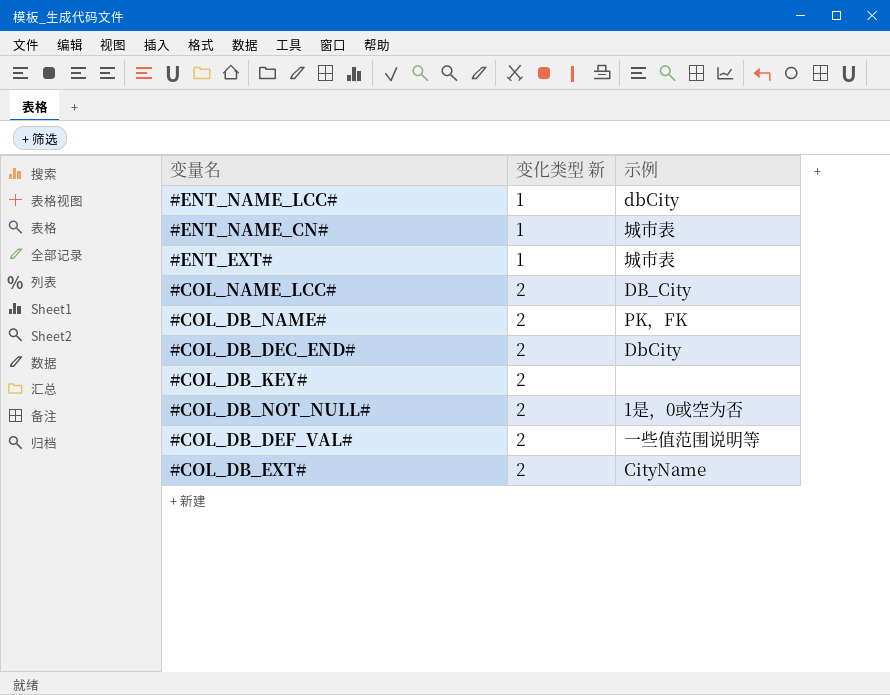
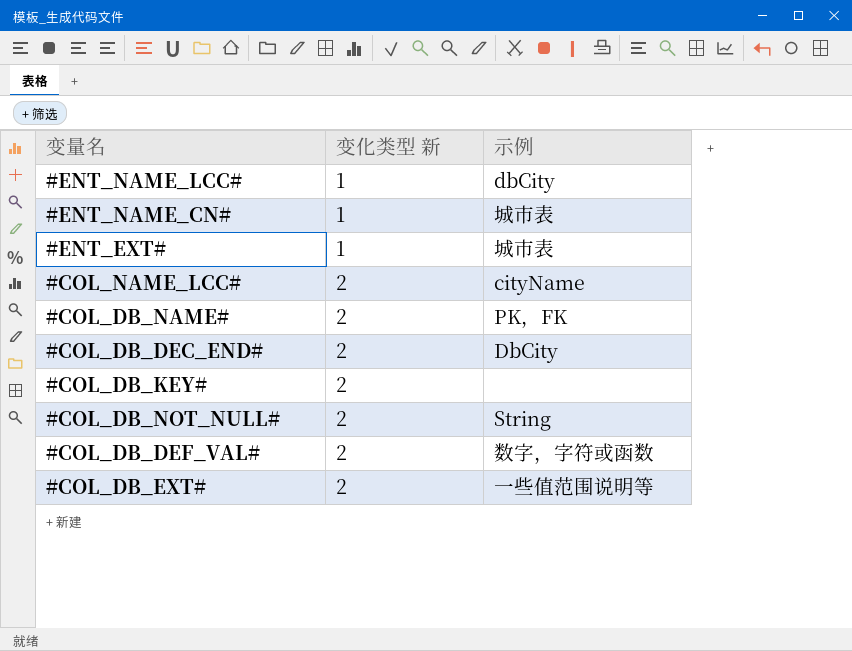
#COL_NAME_LCC# | 示例: DB_City -> cityName
#COL_DB_NOT_NULL# | 示例: 1是，0或空为否 -> String
#COL_DB_DEF_VAL# | 示例: 一些值范围说明等 -> 数字，字符或函数
#COL_DB_EXT# | 示例: CityName -> 一些值范围说明等

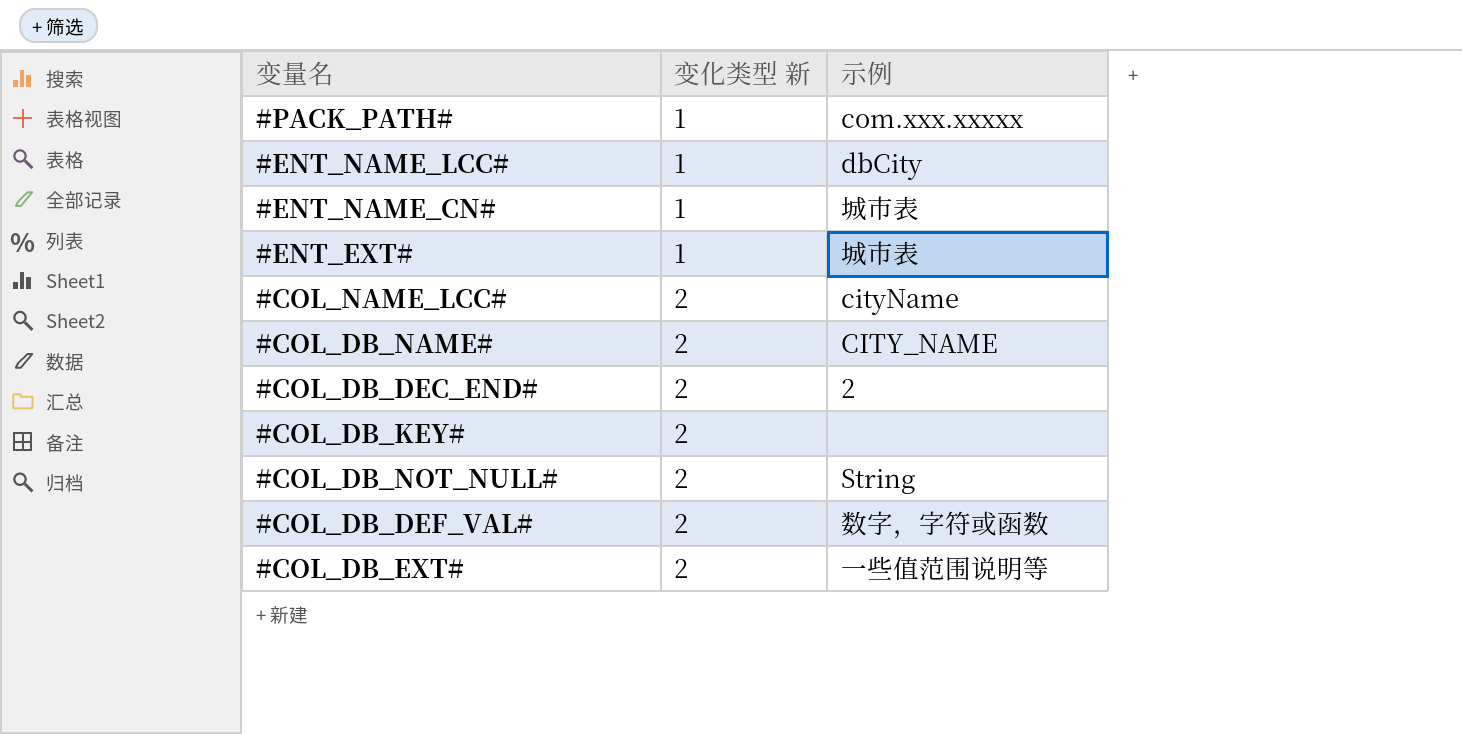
row #PACK_PATH#: none -> 1 | com.xxx.xxxxx
#COL_DB_NAME# | 示例: PK，FK -> CITY_NAME
#COL_DB_DEC_END# | 示例: DbCity -> 2

